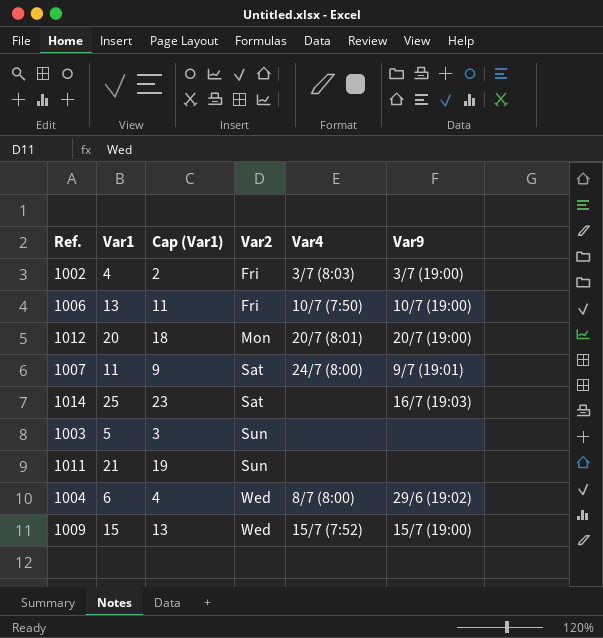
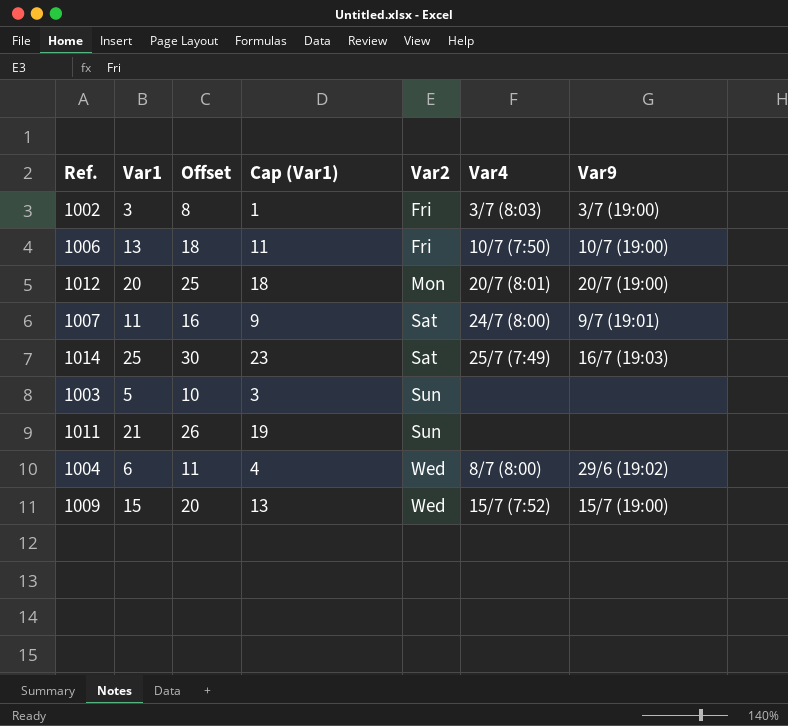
column Offset | formula: none -> [Var1] + 5
1002 | Var1: 4 -> 3
1002 | Cap (Var1): 2 -> 1
1014 | Var4: none -> 25/7 (7:49)

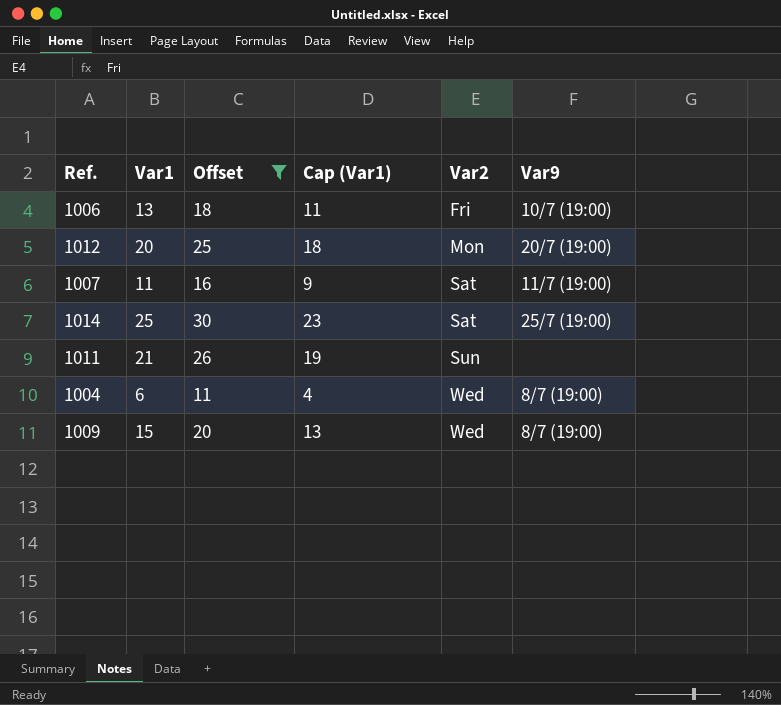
filter: none -> Offset >= 11
column Var4 | position: 6 -> none
1007 | Var9: 9/7 (19:01) -> 11/7 (19:00)
1014 | Var9: 16/7 (19:03) -> 25/7 (19:00)
1004 | Var9: 29/6 (19:02) -> 8/7 (19:00)
1009 | Var9: 15/7 (19:00) -> 8/7 (19:00)

